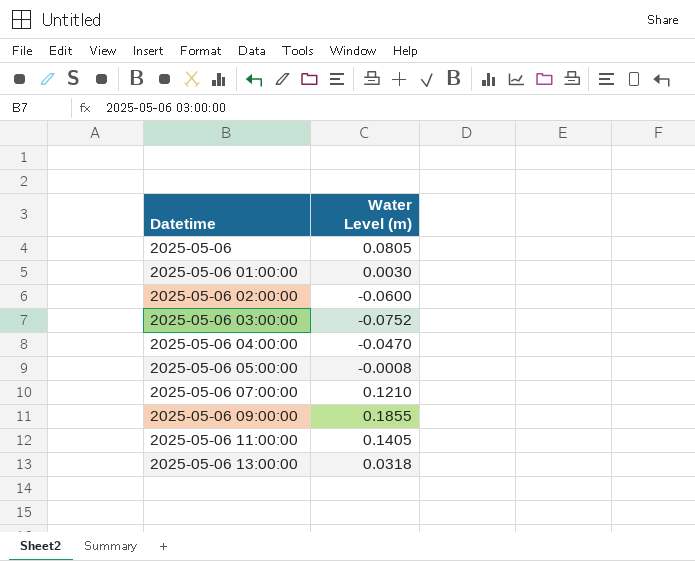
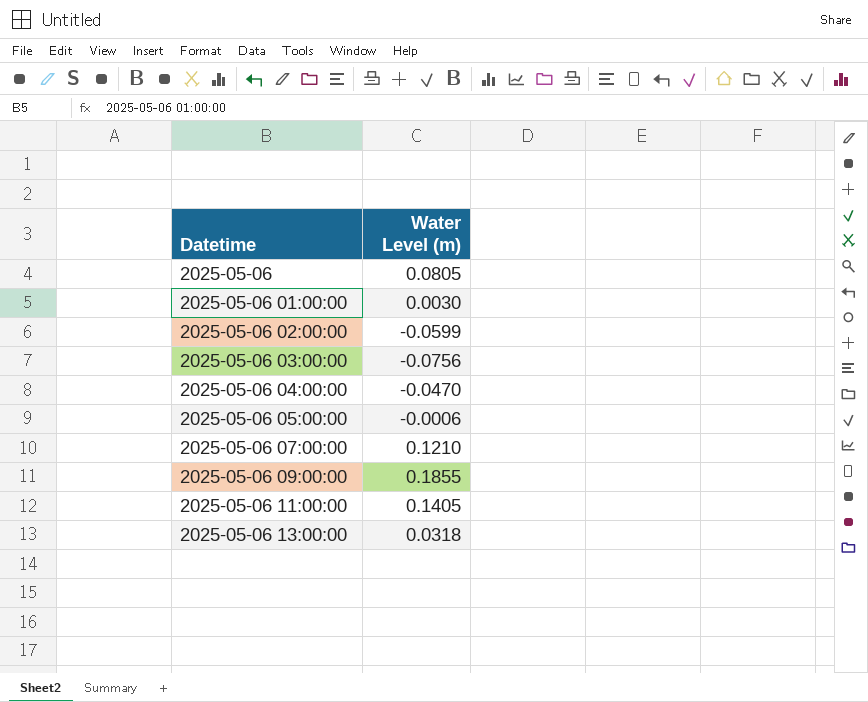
2025-05-06 02:00:00 | Water Level (m): -0.0600 -> -0.0599
2025-05-06 03:00:00 | Water Level (m): -0.0752 -> -0.0756
2025-05-06 05:00:00 | Water Level (m): -0.0008 -> -0.0006

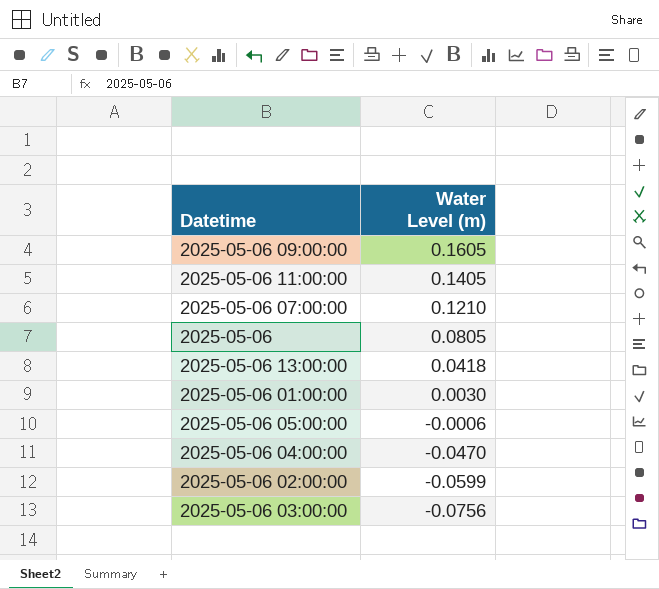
row order: Datetime ascending -> Water Level (m) descending
2025-05-06 09:00:00 | Water Level (m): 0.1855 -> 0.1605
2025-05-06 13:00:00 | Water Level (m): 0.0318 -> 0.0418

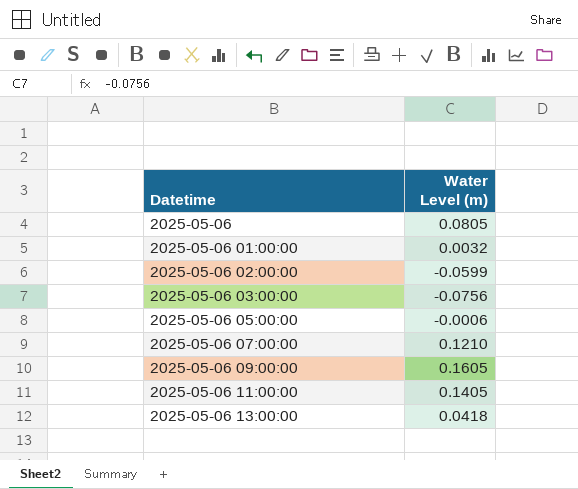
row order: Water Level (m) descending -> Datetime ascending
row 2025-05-06 04:00:00: -0.0470 -> none
2025-05-06 01:00:00 | Water Level (m): 0.0030 -> 0.0032

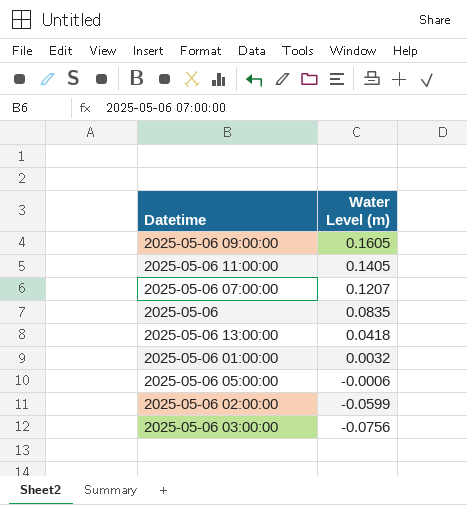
row order: Datetime ascending -> Water Level (m) descending
2025-05-06 07:00:00 | Water Level (m): 0.1210 -> 0.1207
2025-05-06 | Water Level (m): 0.0805 -> 0.0835

